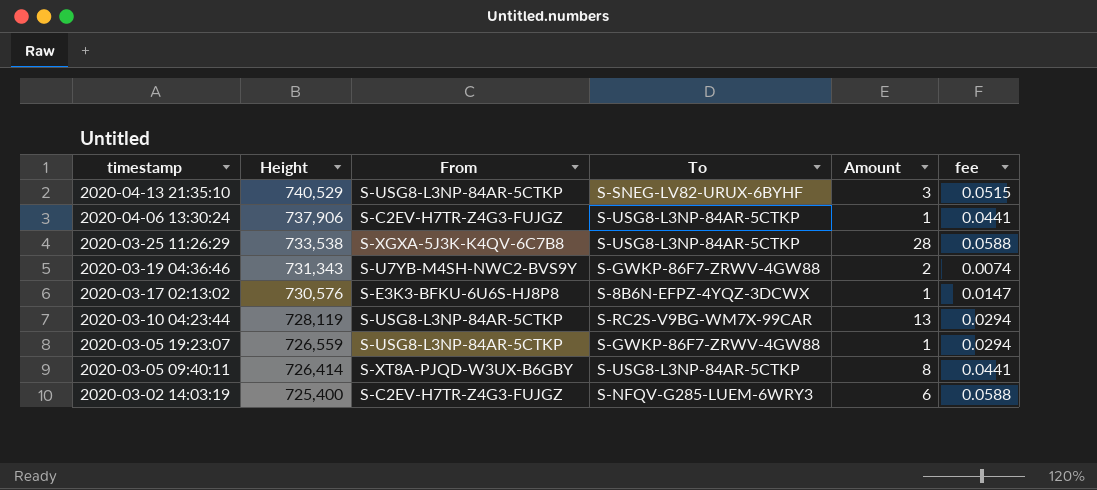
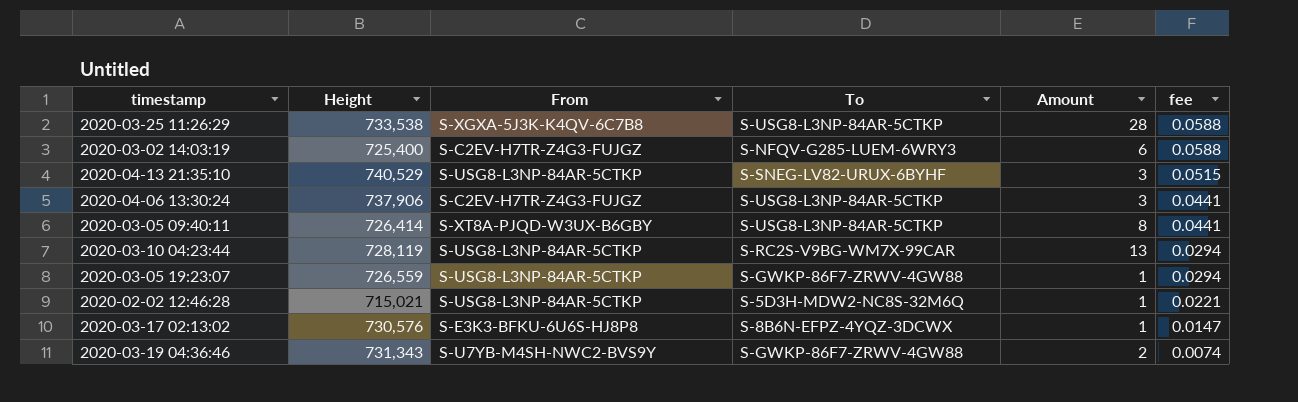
row order: timestamp descending -> fee descending
2020-04-06 13:30:24 | Amount: 1 -> 3
row 2020-02-02 12:46:28: none -> 715,021 | S-USG8-L3NP-84AR-5CTKP | S-5D3H-MDW2-NC8S-32M6Q | 1 | 0.0221

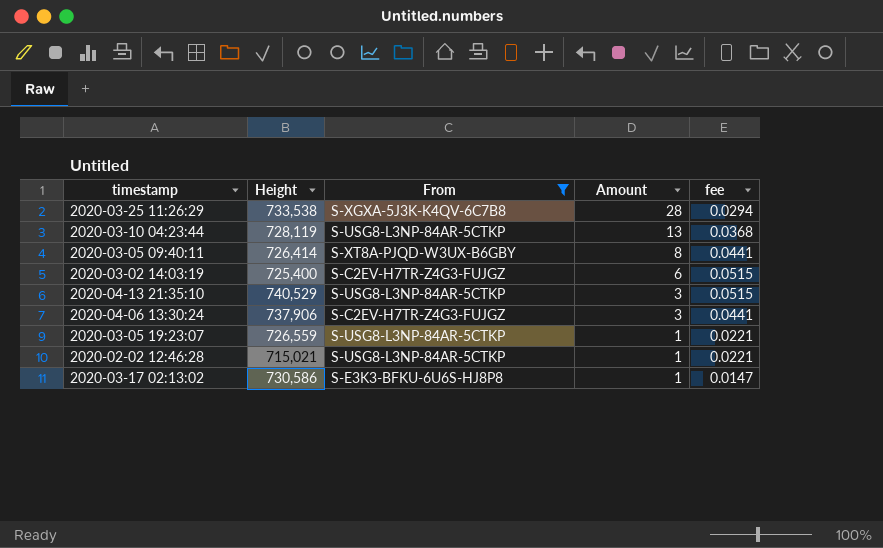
filter: none -> From != S-U7YB-M4SH-NWC2-BVS9Y
row order: fee descending -> Amount descending
column To | position: 4 -> none
2020-03-25 11:26:29 | fee: 0.0588 -> 0.0294
2020-03-10 04:23:44 | fee: 0.0294 -> 0.0368
2020-03-02 14:03:19 | fee: 0.0588 -> 0.0515
2020-03-05 19:23:07 | fee: 0.0294 -> 0.0221
2020-03-17 02:13:02 | Height: 730,576 -> 730,586

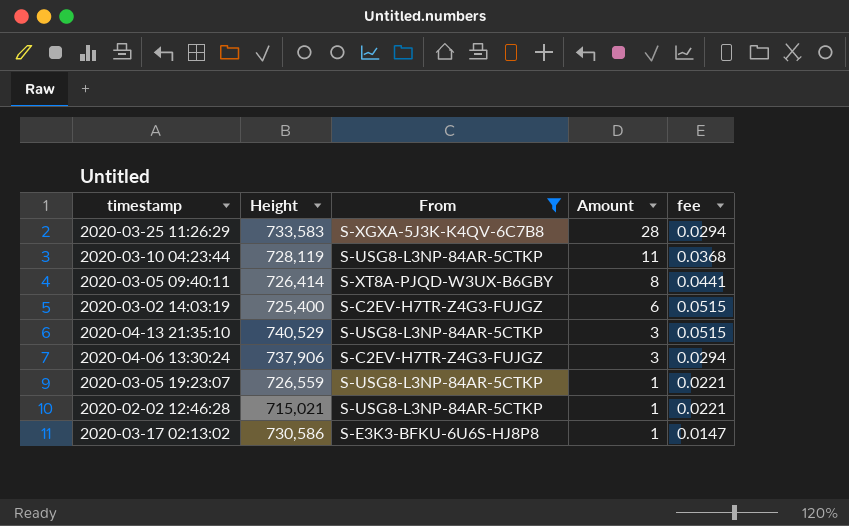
2020-03-25 11:26:29 | Height: 733,538 -> 733,583
2020-03-10 04:23:44 | Amount: 13 -> 11
2020-04-06 13:30:24 | fee: 0.0441 -> 0.0294

